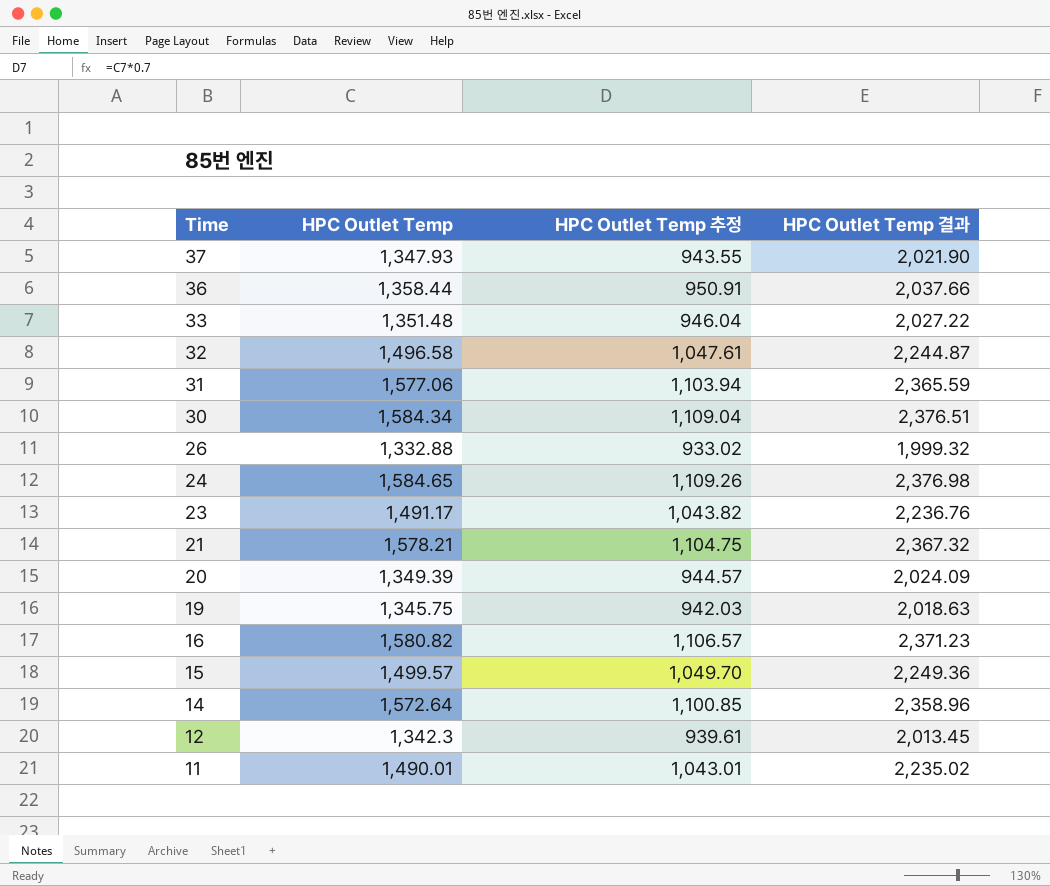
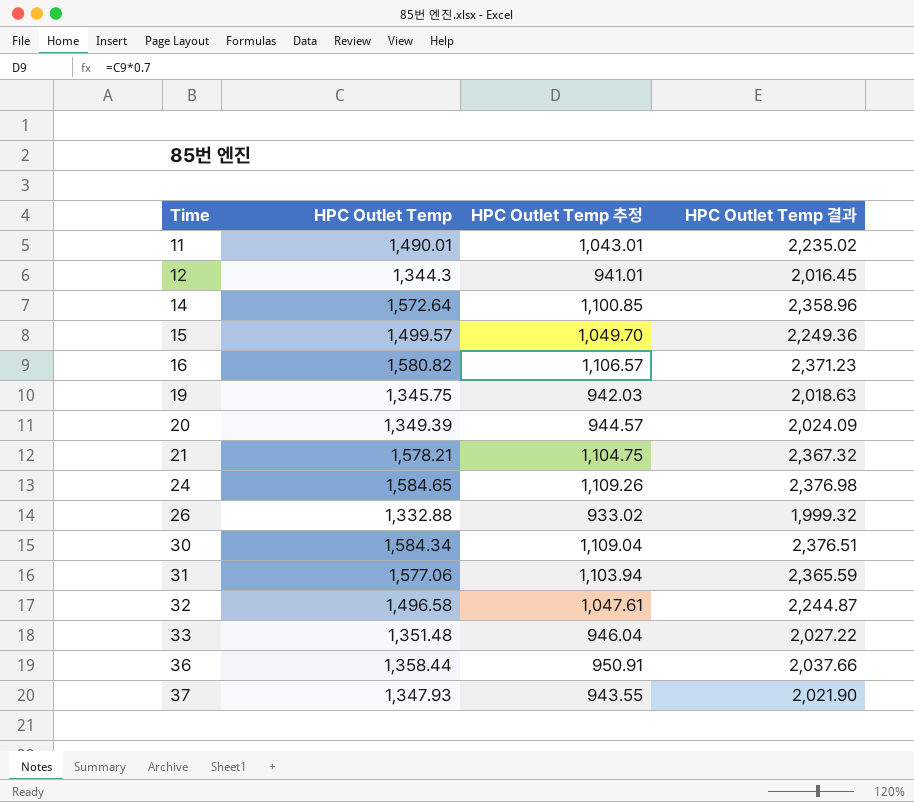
row order: Time descending -> Time ascending
row 23: 1,491.17 | 1,043.82 | 2,236.76 -> none
12 | HPC Outlet Temp: 1,342.3 -> 1,344.3
12 | HPC Outlet Temp 추정: 939.61 -> 941.01
12 | HPC Outlet Temp 결과: 2,013.45 -> 2,016.45

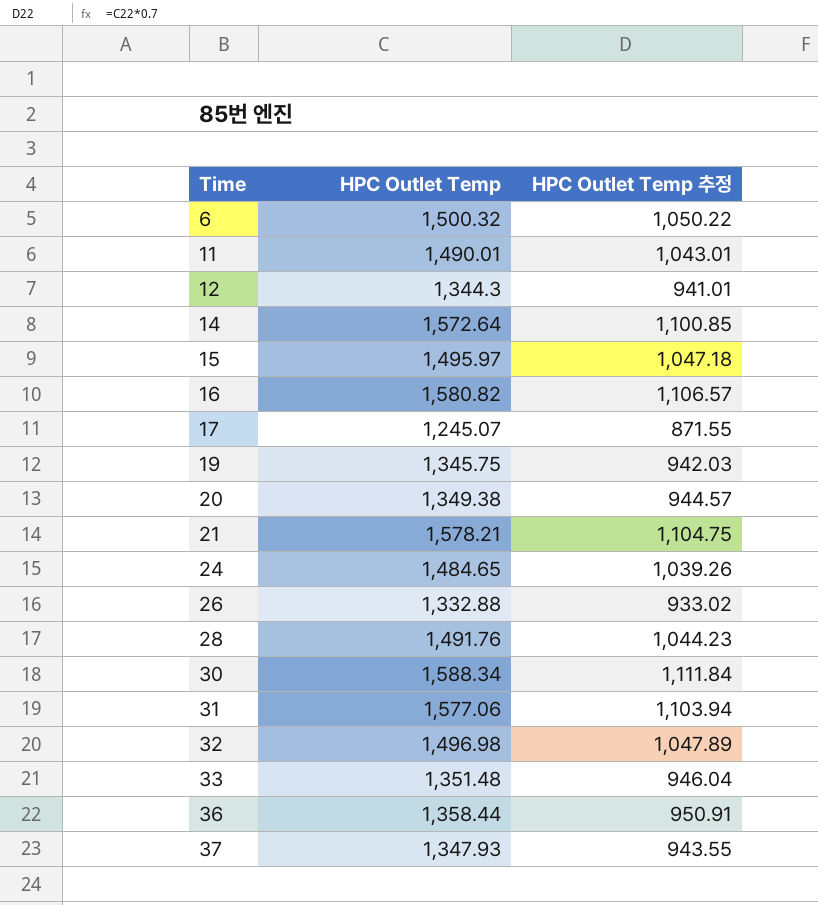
column HPC Outlet Temp 결과 | formula: [HPC Outlet Temp] * 1.5 -> none
row 6: none -> 1,500.32 | 1,050.22
15 | HPC Outlet Temp: 1,499.57 -> 1,495.97
15 | HPC Outlet Temp 추정: 1,049.70 -> 1,047.18
row 17: none -> 1,245.07 | 871.55
20 | HPC Outlet Temp: 1,349.39 -> 1,349.38
24 | HPC Outlet Temp: 1,584.65 -> 1,484.65
24 | HPC Outlet Temp 추정: 1,109.26 -> 1,039.26
row 28: none -> 1,491.76 | 1,044.23
30 | HPC Outlet Temp: 1,584.34 -> 1,588.34
30 | HPC Outlet Temp 추정: 1,109.04 -> 1,111.84
32 | HPC Outlet Temp: 1,496.58 -> 1,496.98
32 | HPC Outlet Temp 추정: 1,047.61 -> 1,047.89

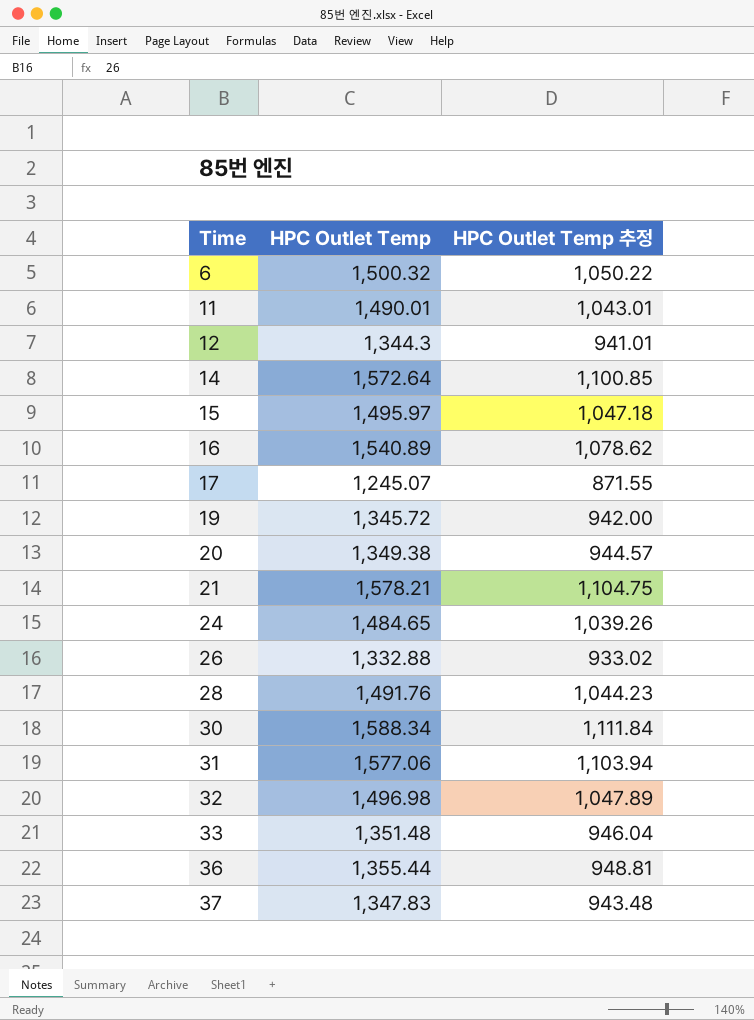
16 | HPC Outlet Temp: 1,580.82 -> 1,540.89
16 | HPC Outlet Temp 추정: 1,106.57 -> 1,078.62
19 | HPC Outlet Temp: 1,345.75 -> 1,345.72
19 | HPC Outlet Temp 추정: 942.03 -> 942.00
36 | HPC Outlet Temp: 1,358.44 -> 1,355.44
36 | HPC Outlet Temp 추정: 950.91 -> 948.81
37 | HPC Outlet Temp: 1,347.93 -> 1,347.83
37 | HPC Outlet Temp 추정: 943.55 -> 943.48

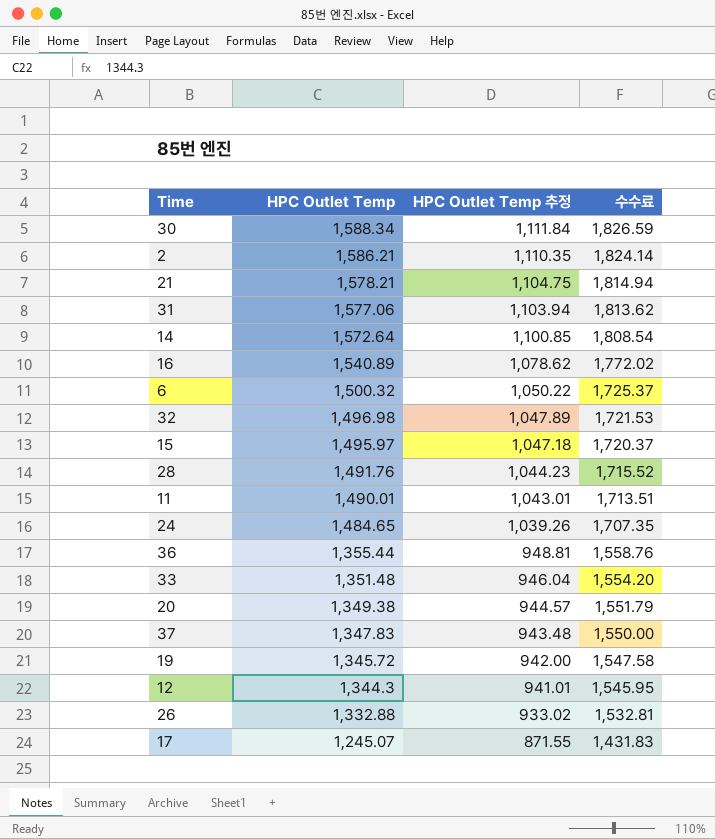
row order: Time ascending -> HPC Outlet Temp descending
column 수수료 | formula: none -> [HPC Outlet Temp] * 1.15
row 2: none -> 1,586.21 | 1,110.35 | 1,824.14

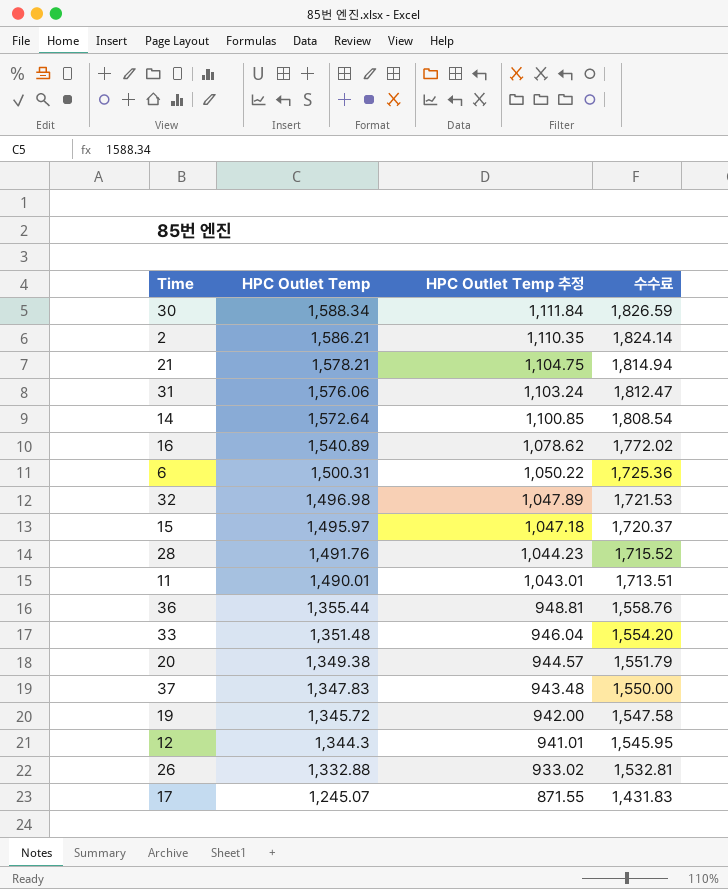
row 24: 1,484.65 | 1,039.26 | 1,707.35 -> none
31 | HPC Outlet Temp: 1,577.06 -> 1,576.06
31 | HPC Outlet Temp 추정: 1,103.94 -> 1,103.24
31 | 수수료: 1,813.62 -> 1,812.47
6 | HPC Outlet Temp: 1,500.32 -> 1,500.31
6 | 수수료: 1,725.37 -> 1,725.36

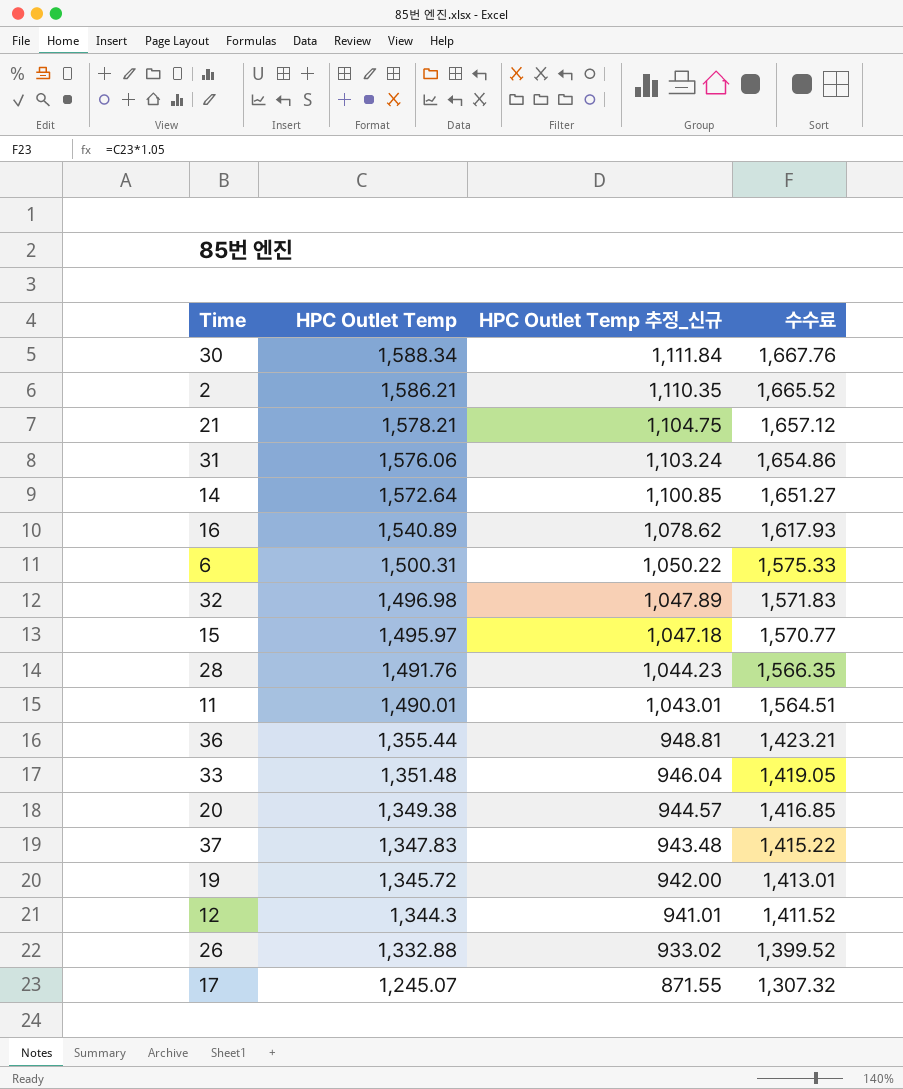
column name: HPC Outlet Temp 추정 -> HPC Outlet Temp 추정_신규
column 수수료 | formula: [HPC Outlet Temp] * 1.15 -> [HPC Outlet Temp] * 1.05

